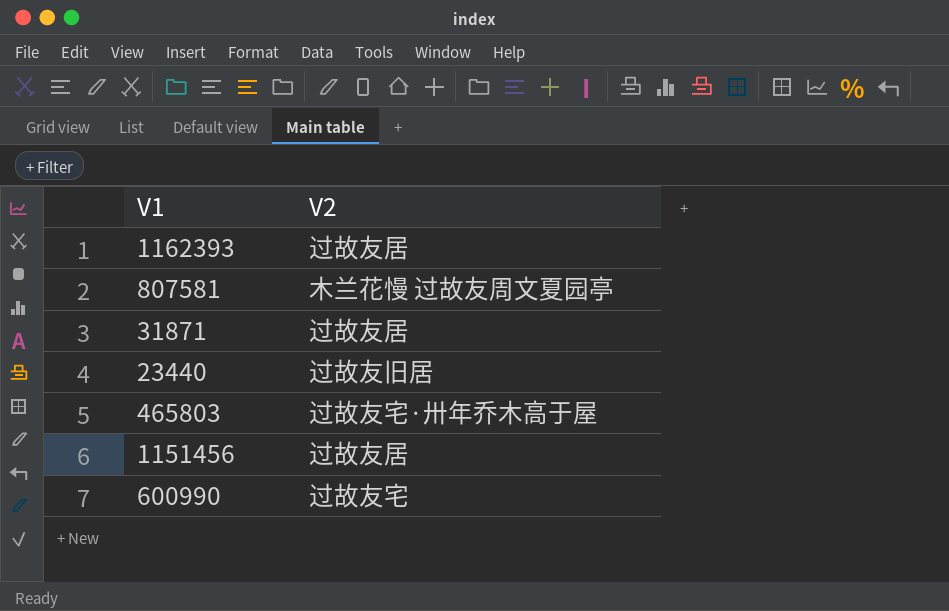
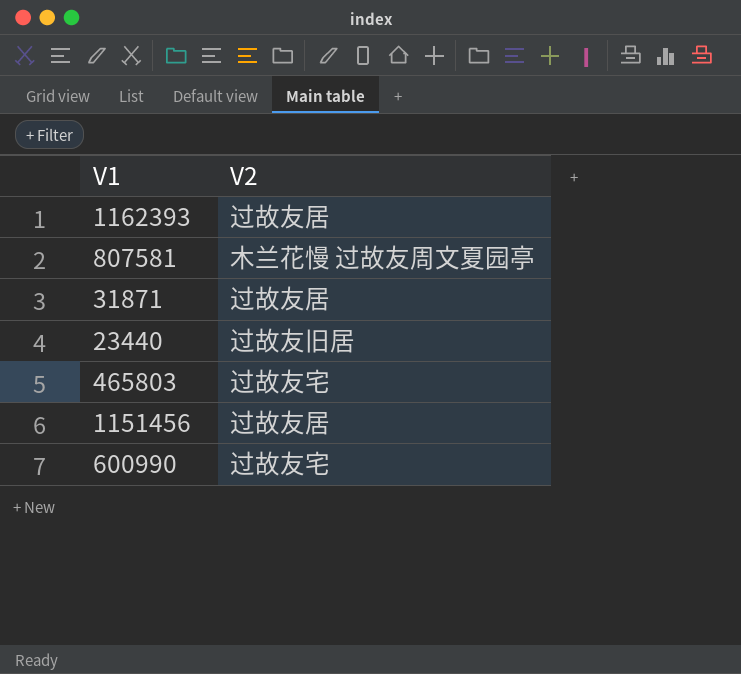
465803 | V2: 过故友宅·卅年乔木高于屋 -> 过故友宅

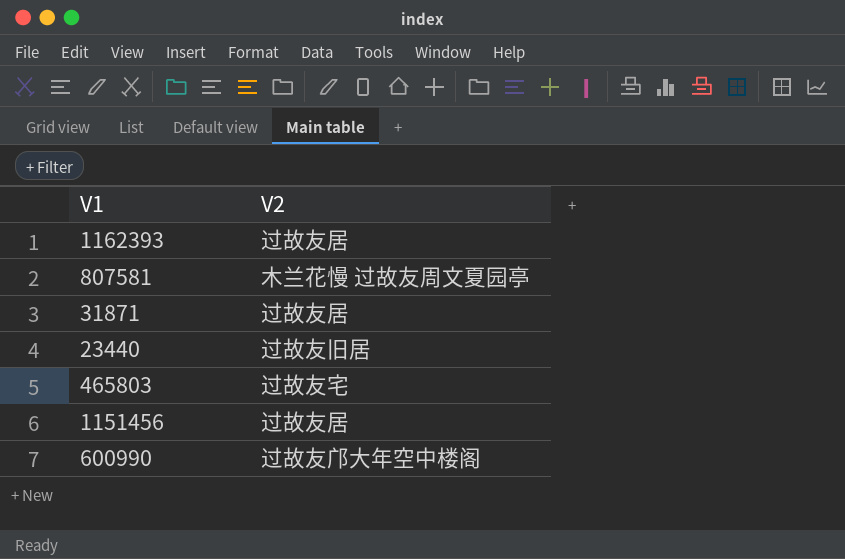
600990 | V2: 过故友宅 -> 过故友邝大年空中楼阁

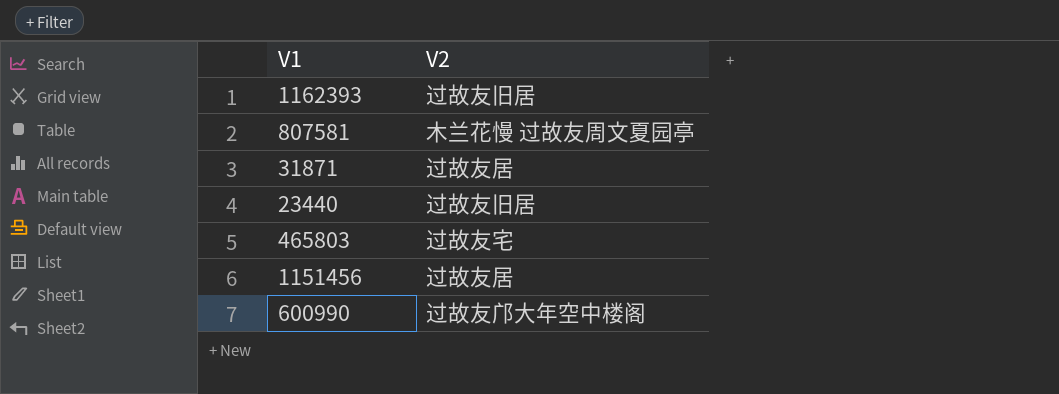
1162393 | V2: 过故友居 -> 过故友旧居

